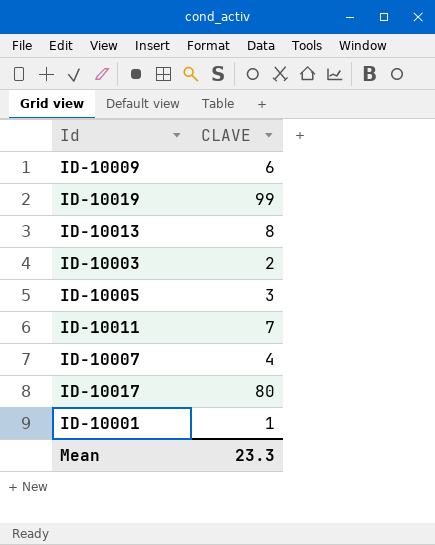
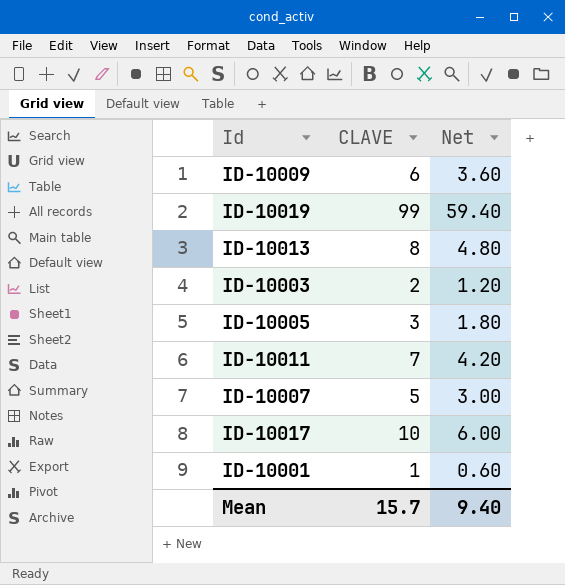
column Net | formula: none -> [CLAVE] * 0.6
ID-10007 | CLAVE: 4 -> 5
ID-10017 | CLAVE: 80 -> 10
Mean | CLAVE: 23.3 -> 15.7

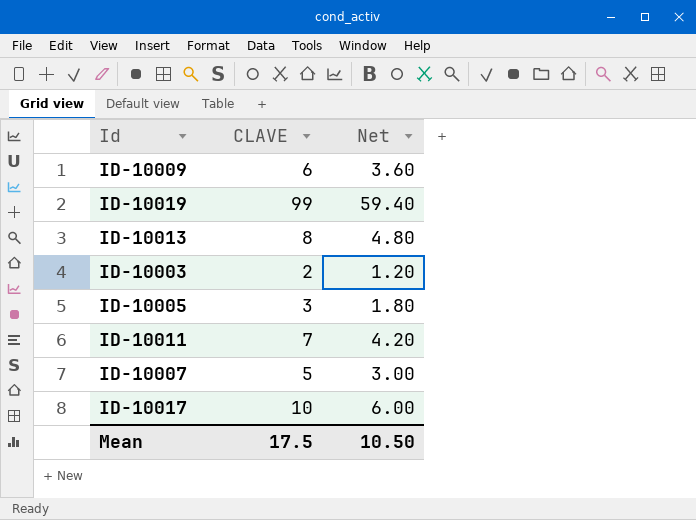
row ID-10001: 1 | 0.60 -> none
Mean | CLAVE: 15.7 -> 17.5
Mean | Net: 9.40 -> 10.50

